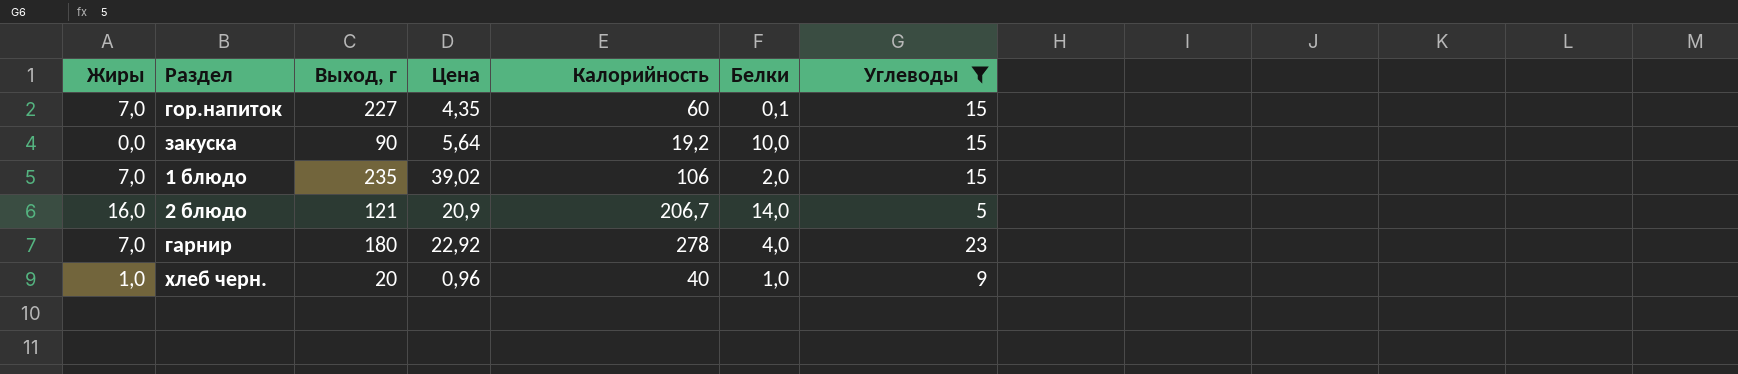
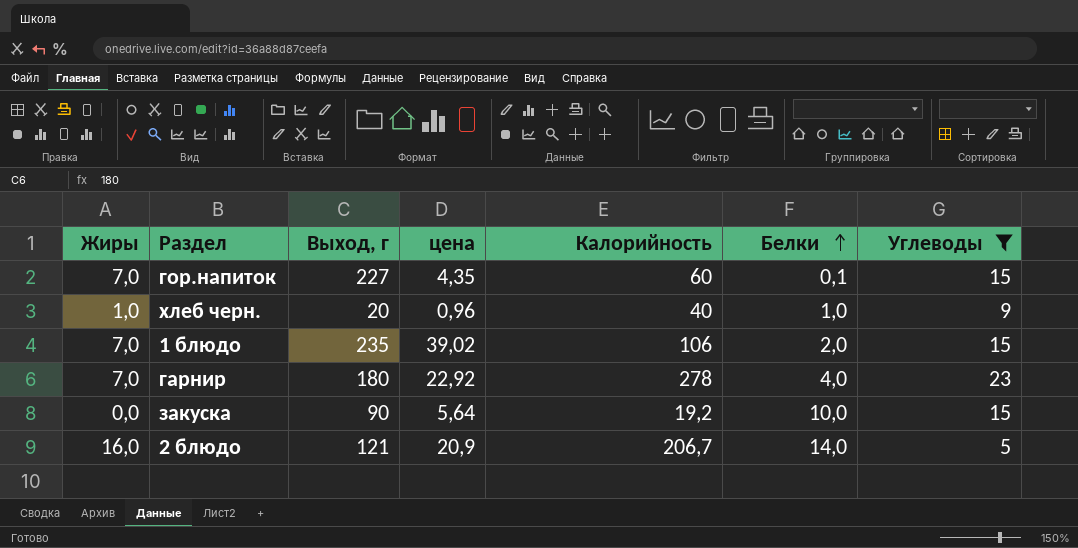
row order: none -> Белки ascending
column name: Цена -> цена

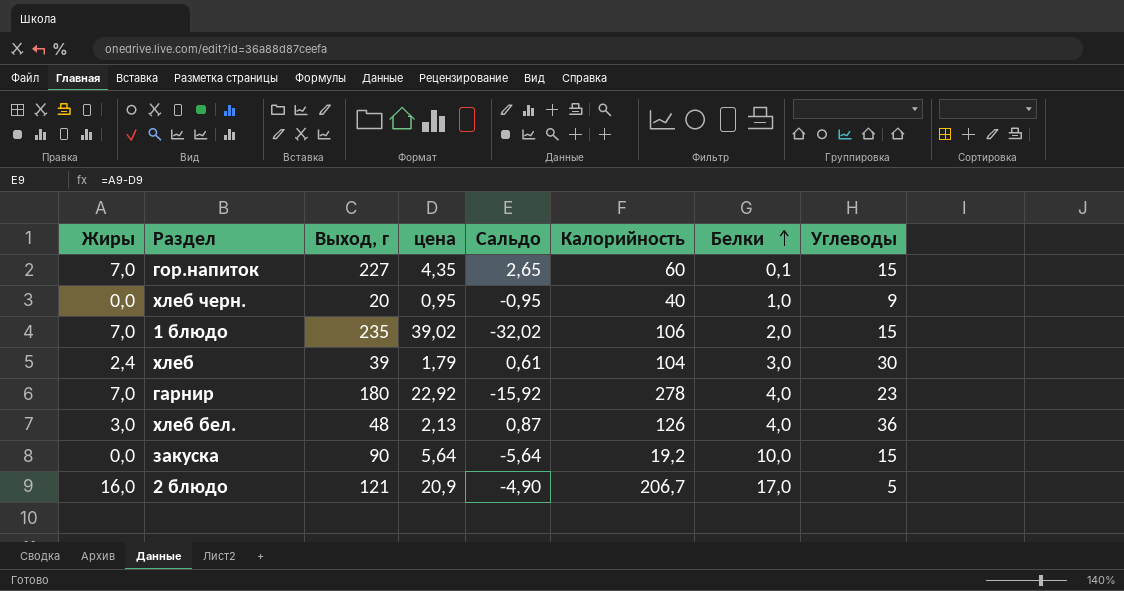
filter: Углеводы <= 23 -> none
column Сальдо | formula: none -> [Жиры] - [цена]
хлеб черн. | Жиры: 1,0 -> 0,0
хлеб черн. | цена: 0,96 -> 0,95
2 блюдо | Белки: 14,0 -> 17,0

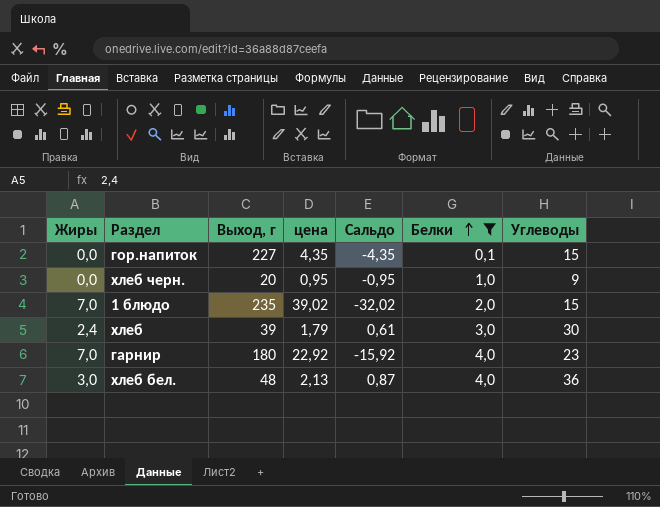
filter: none -> Белки <= 4,0
column Калорийность | position: 6 -> none
гор.напиток | Жиры: 7,0 -> 0,0
гор.напиток | Сальдо: 2,65 -> -4,35

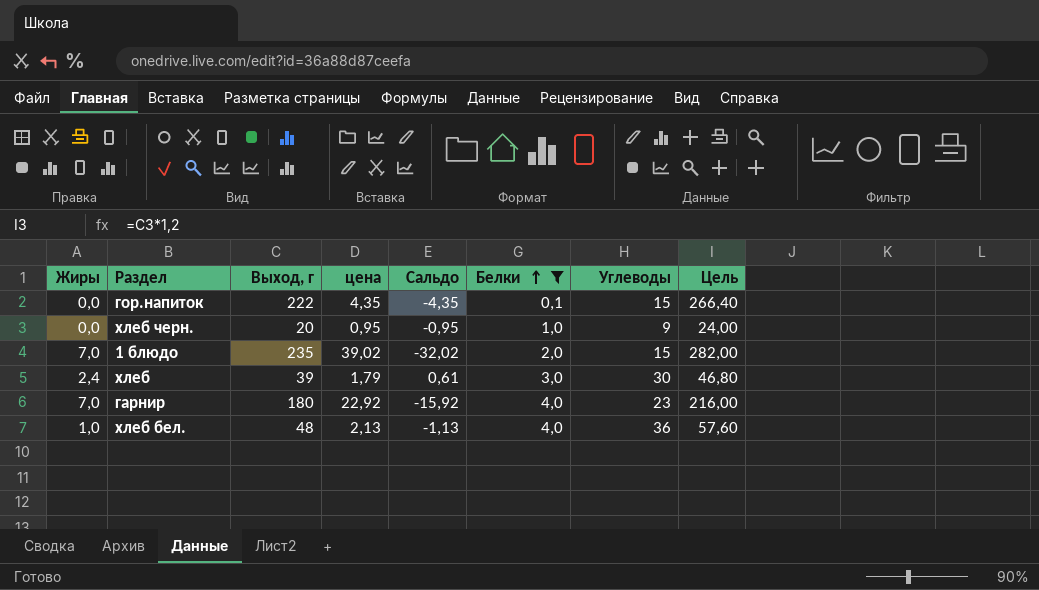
column Цель | formula: none -> [Выход, г] * 1,2
гор.напиток | Выход, г: 227 -> 222
хлеб бел. | Жиры: 3,0 -> 1,0
хлеб бел. | Сальдо: 0,87 -> -1,13

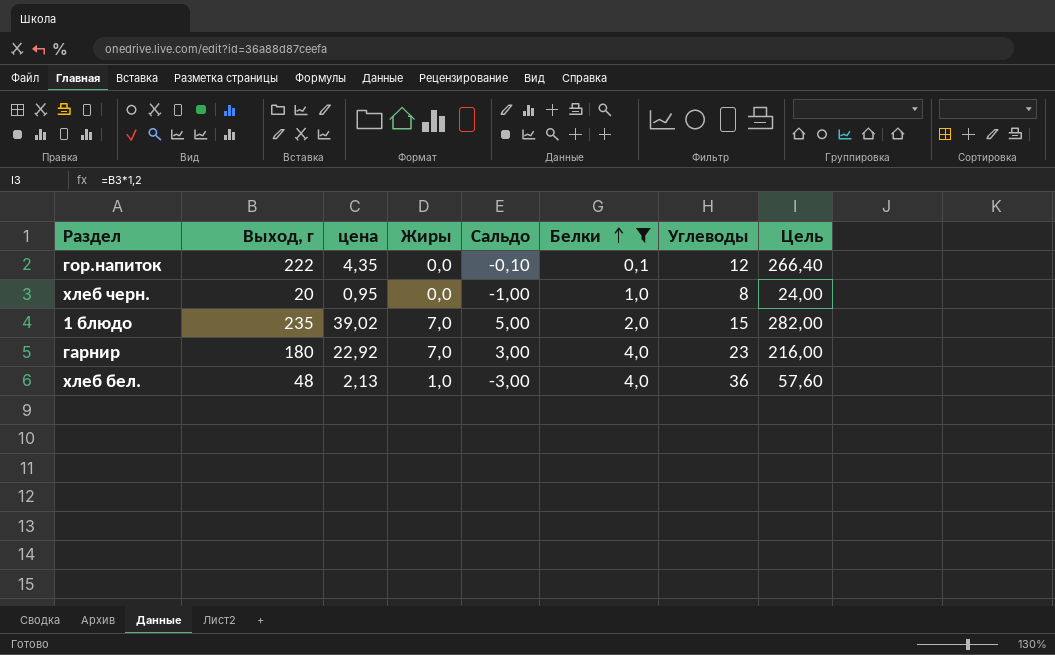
column Жиры | position: 1 -> 4
column Сальдо | formula: [Жиры] - [цена] -> [Жиры] - [Белки]
row хлеб: 2,4 | 39 | 1,79 | 0,61 | 3,0 | 30 | 46,80 -> none
гор.напиток | Углеводы: 15 -> 12
хлеб черн. | Углеводы: 9 -> 8

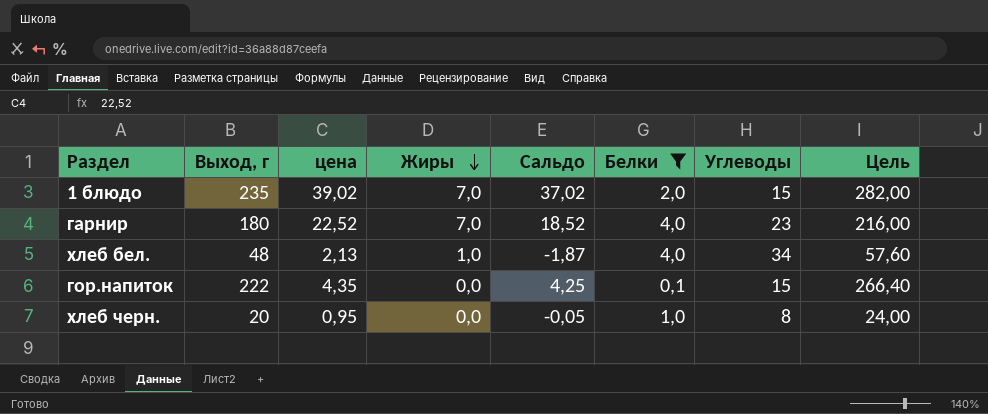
row order: Белки ascending -> Жиры descending
column Сальдо | formula: [Жиры] - [Белки] -> [цена] - [Белки]
гарнир | цена: 22,92 -> 22,52
хлеб бел. | Углеводы: 36 -> 34
гор.напиток | Углеводы: 12 -> 15

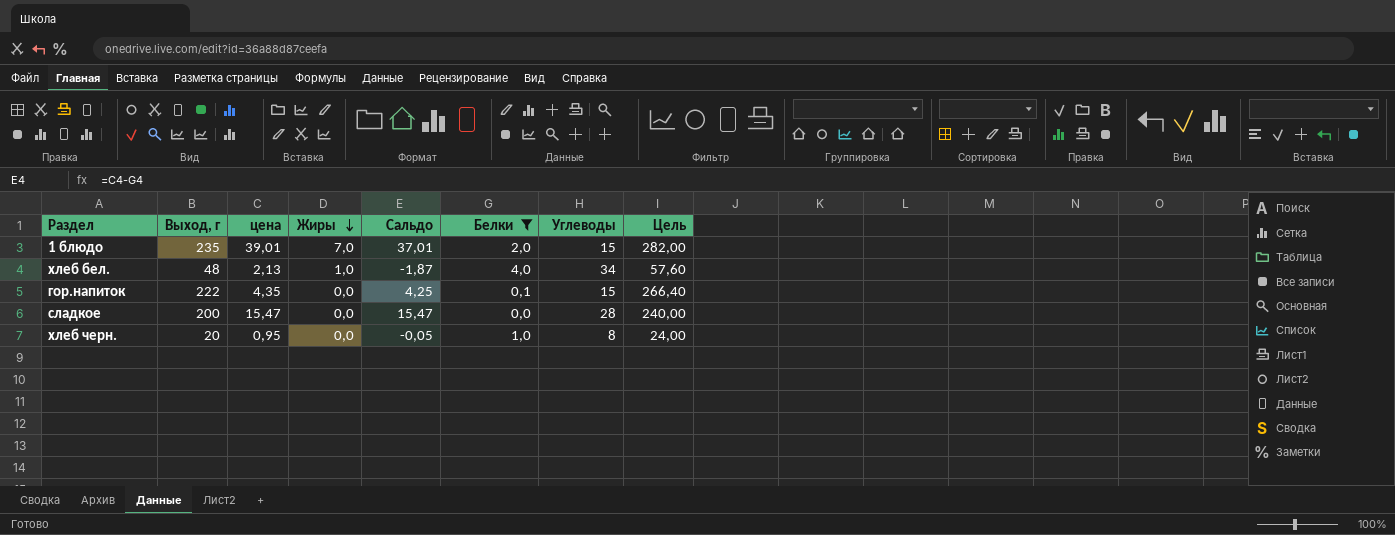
row гарнир: 180 | 22,52 | 7,0 | 18,52 | 4,0 | 23 | 216,00 -> none
1 блюдо | цена: 39,02 -> 39,01
1 блюдо | Сальдо: 37,02 -> 37,01
row сладкое: none -> 200 | 15,47 | 0,0 | 15,47 | 0,0 | 28 | 240,00

